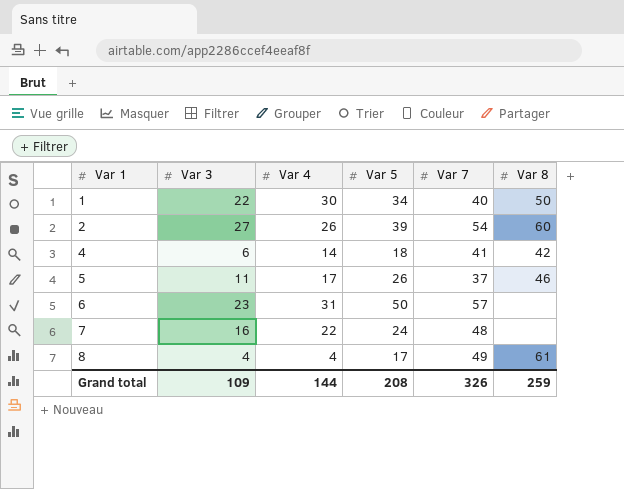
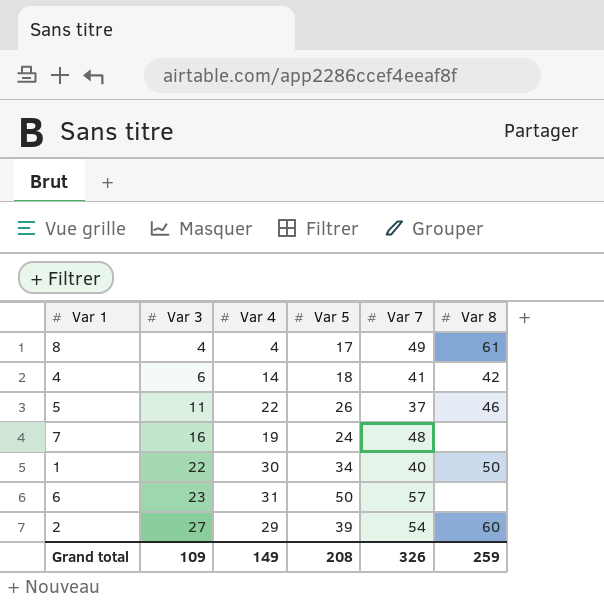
row order: Var 1 ascending -> Var 3 ascending
5 | Var 4: 17 -> 22
7 | Var 4: 22 -> 19
2 | Var 4: 26 -> 29
Grand total | Var 4: 144 -> 149

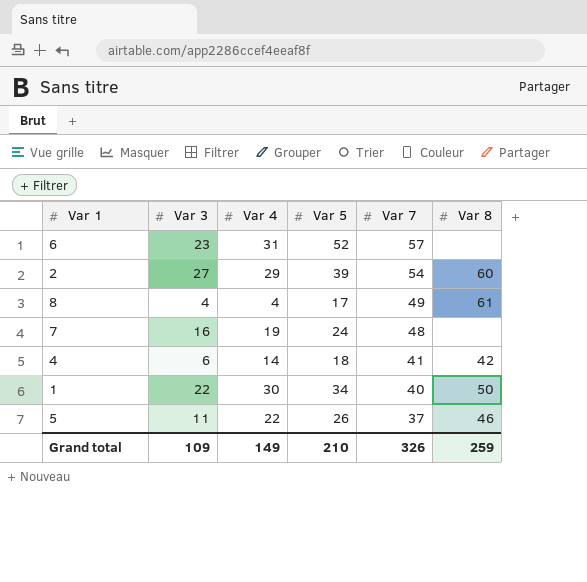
row order: Var 3 ascending -> Var 7 descending
6 | Var 5: 50 -> 52
Grand total | Var 5: 208 -> 210

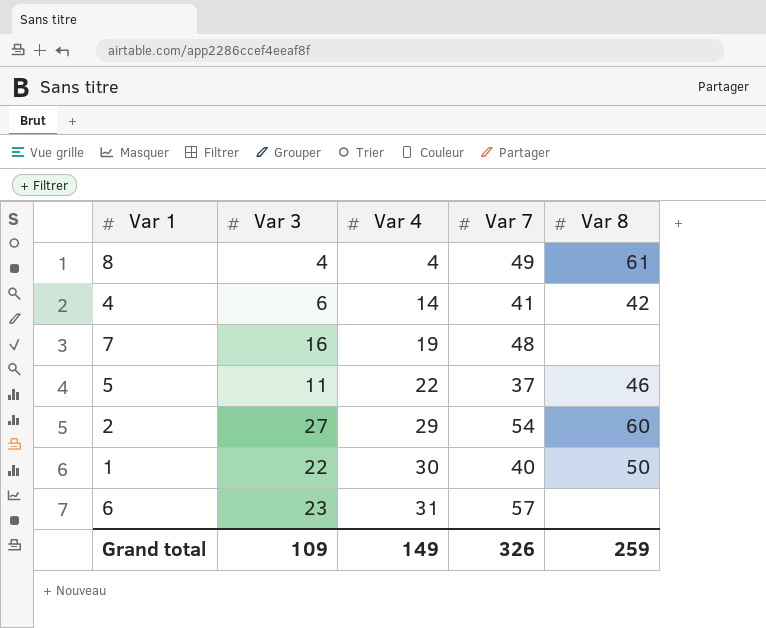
row order: Var 7 descending -> Var 4 ascending
column Var 5 | position: 4 -> none

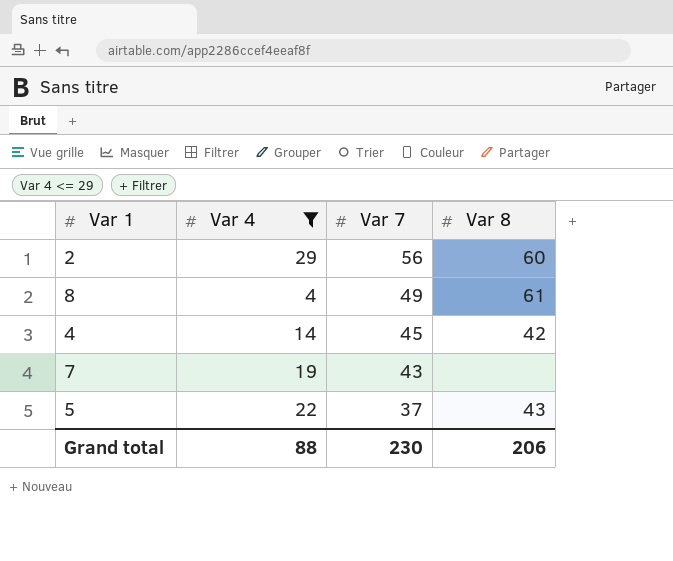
filter: none -> Var 4 <= 29
row order: Var 4 ascending -> Var 7 descending
column Var 3 | position: 2 -> none
2 | Var 7: 54 -> 56
4 | Var 7: 41 -> 45
7 | Var 7: 48 -> 43
5 | Var 8: 46 -> 43
Grand total | Var 4: 149 -> 88
Grand total | Var 7: 326 -> 230
Grand total | Var 8: 259 -> 206

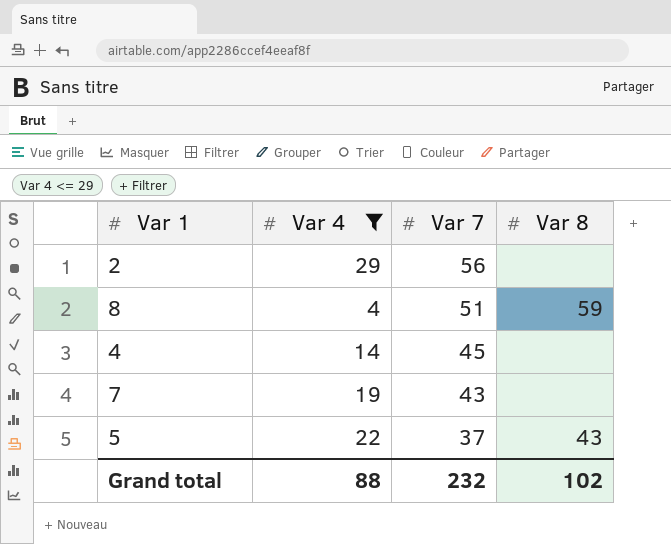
2 | Var 8: 60 -> none
8 | Var 7: 49 -> 51
8 | Var 8: 61 -> 59
4 | Var 8: 42 -> none
Grand total | Var 7: 230 -> 232
Grand total | Var 8: 206 -> 102

